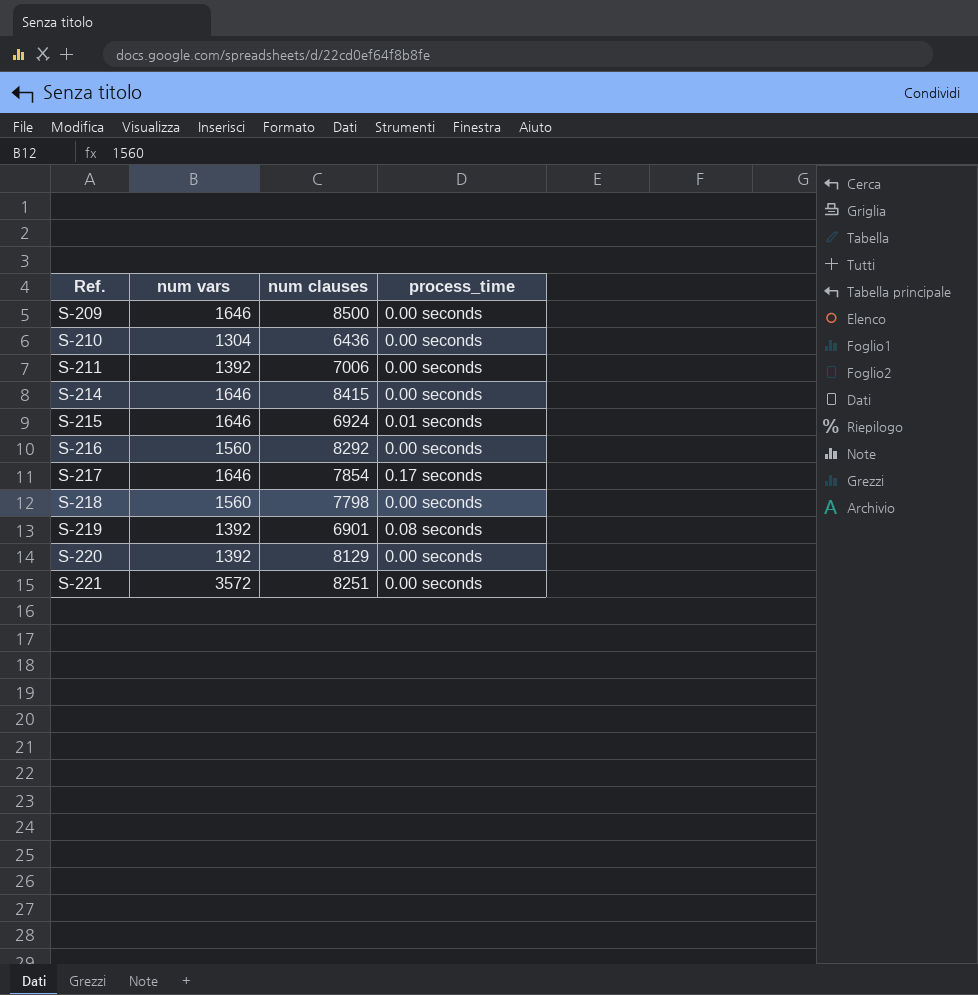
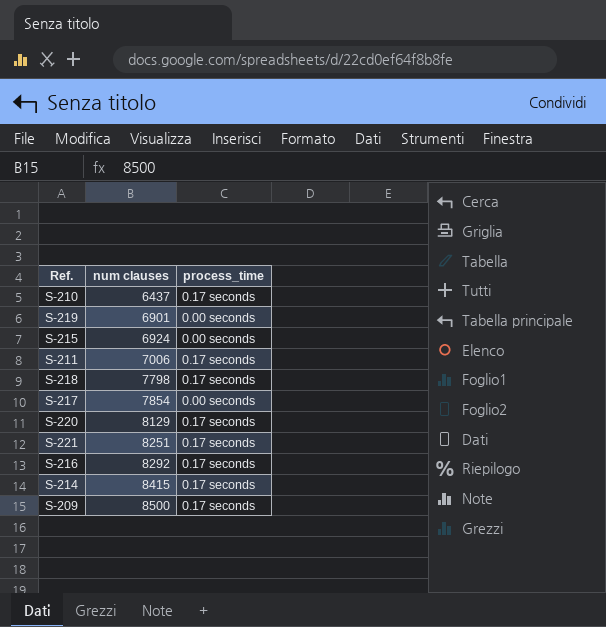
row order: Ref. ascending -> num clauses ascending
column num vars | position: 2 -> none
S-210 | num clauses: 6436 -> 6437
S-210 | process_time: 0.00 seconds -> 0.17 seconds
S-219 | process_time: 0.08 seconds -> 0.00 seconds
S-215 | process_time: 0.01 seconds -> 0.00 seconds
S-211 | process_time: 0.00 seconds -> 0.17 seconds
S-218 | process_time: 0.00 seconds -> 0.17 seconds
S-217 | process_time: 0.17 seconds -> 0.00 seconds
S-220 | process_time: 0.00 seconds -> 0.17 seconds
S-221 | process_time: 0.00 seconds -> 0.17 seconds
S-216 | process_time: 0.00 seconds -> 0.17 seconds
S-214 | process_time: 0.00 seconds -> 0.17 seconds
S-209 | process_time: 0.00 seconds -> 0.17 seconds

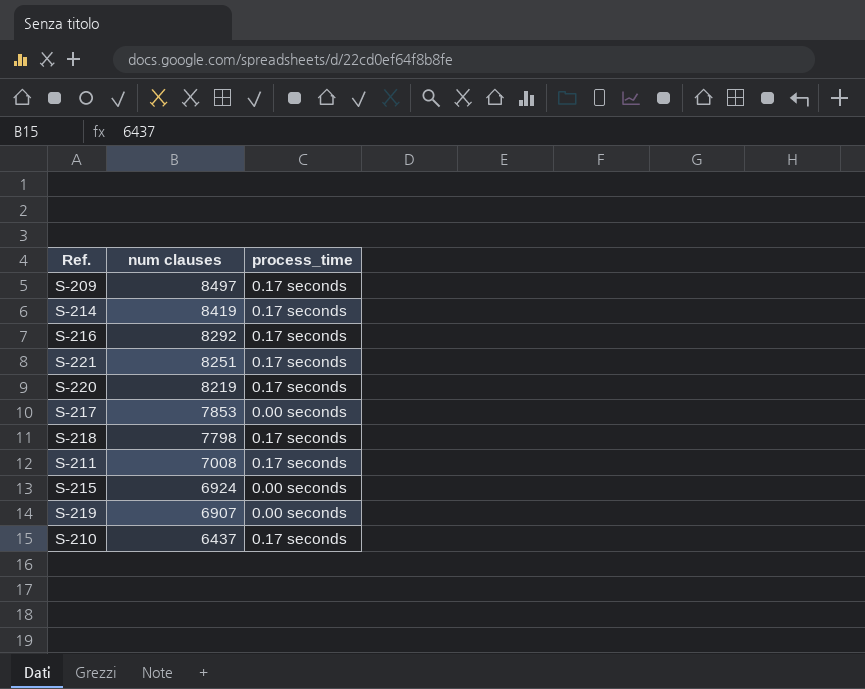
row order: num clauses ascending -> num clauses descending
S-209 | num clauses: 8500 -> 8497
S-214 | num clauses: 8415 -> 8419
S-220 | num clauses: 8129 -> 8219
S-217 | num clauses: 7854 -> 7853
S-211 | num clauses: 7006 -> 7008
S-219 | num clauses: 6901 -> 6907

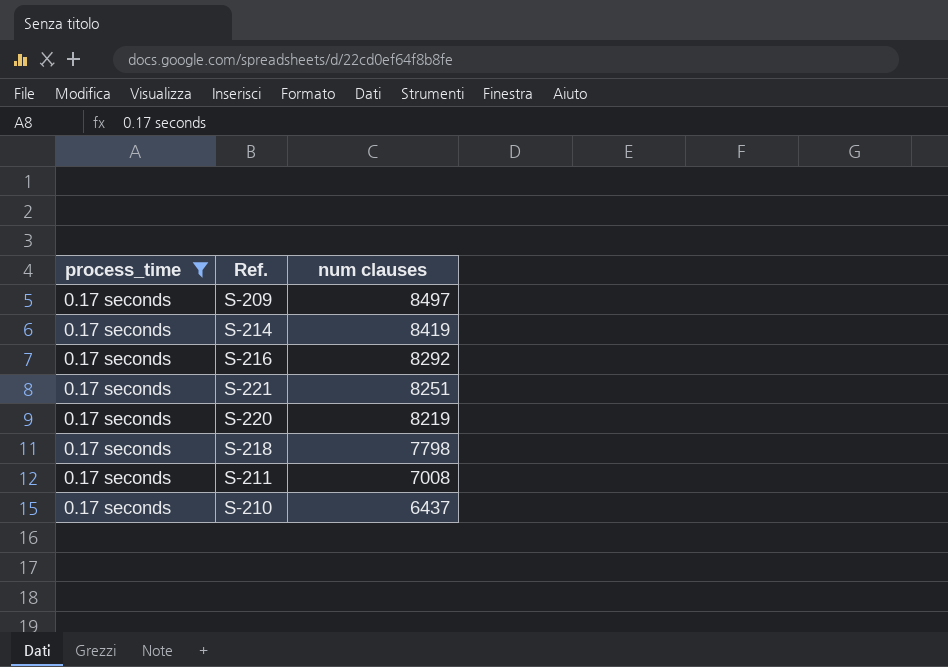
filter: none -> process_time = 0.17 seconds
column process_time | position: 3 -> 1

